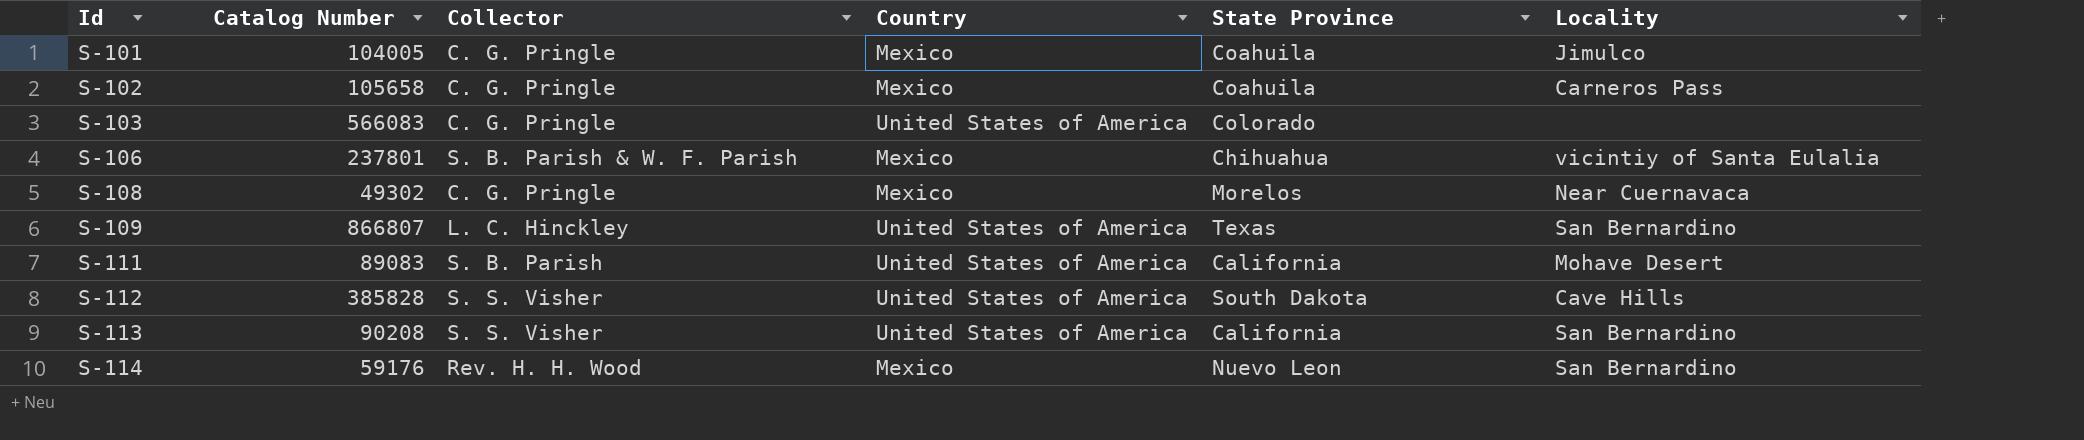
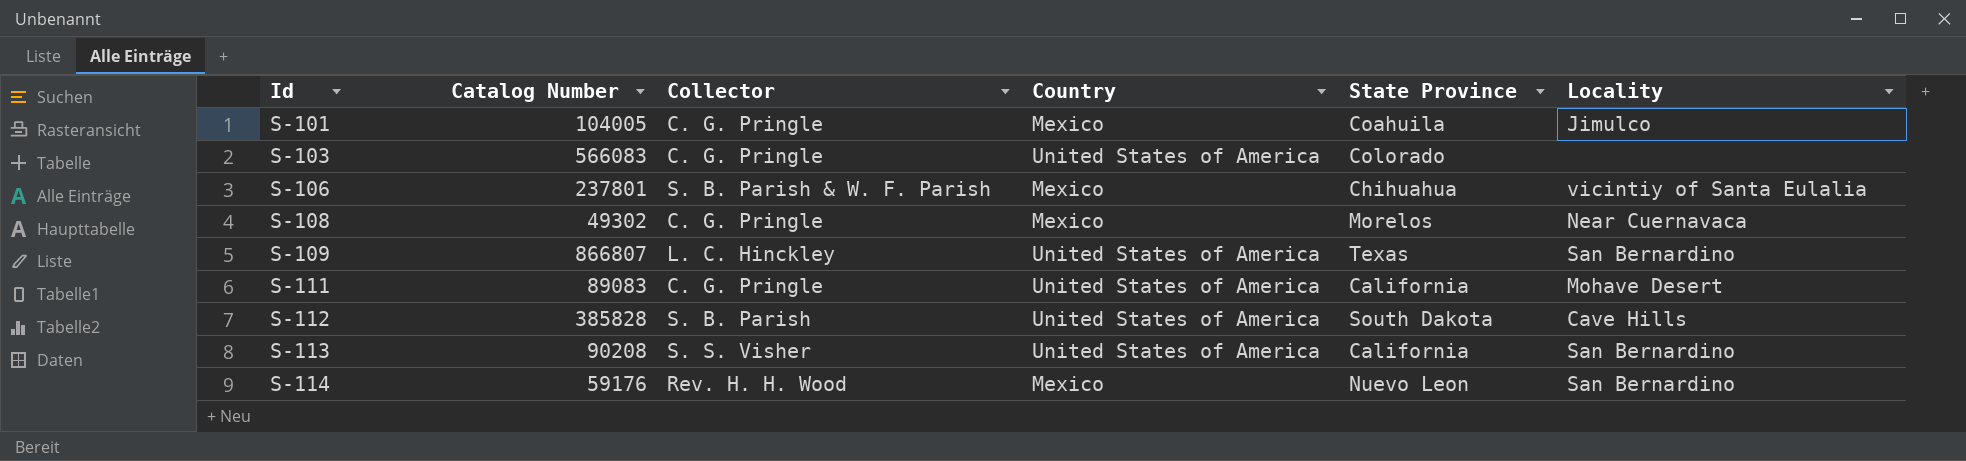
row S-102: 105658 | C. G. Pringle | Mexico | Coahuila | Carneros Pass -> none
S-111 | Collector: S. B. Parish -> C. G. Pringle
S-112 | Collector: S. S. Visher -> S. B. Parish

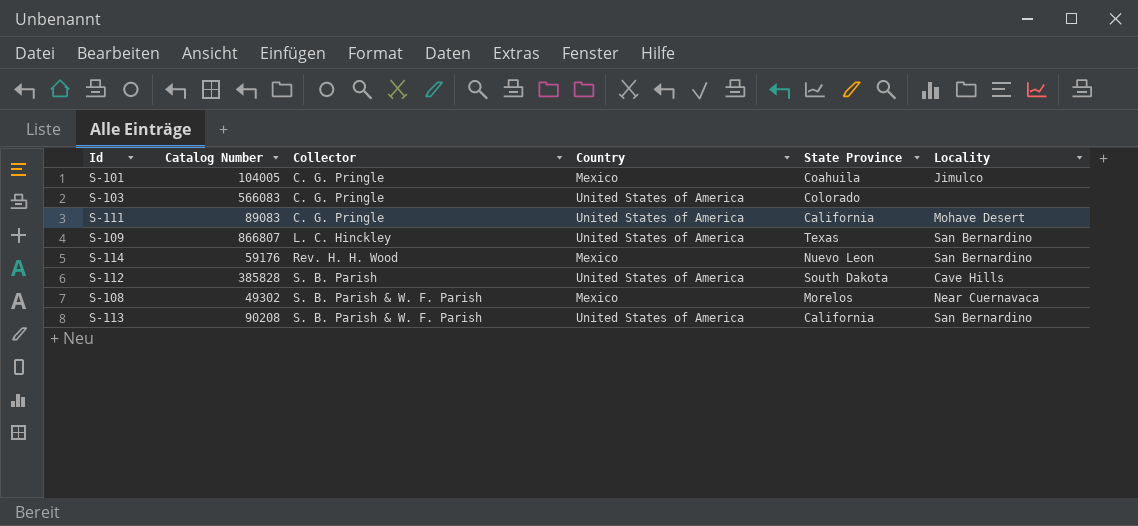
row order: Id ascending -> Collector ascending
row S-106: 237801 | S. B. Parish & W. F. Parish | Mexico | Chihuahua | vicintiy of Santa Eulalia -> none
S-108 | Collector: C. G. Pringle -> S. B. Parish & W. F. Parish
S-113 | Collector: S. S. Visher -> S. B. Parish & W. F. Parish

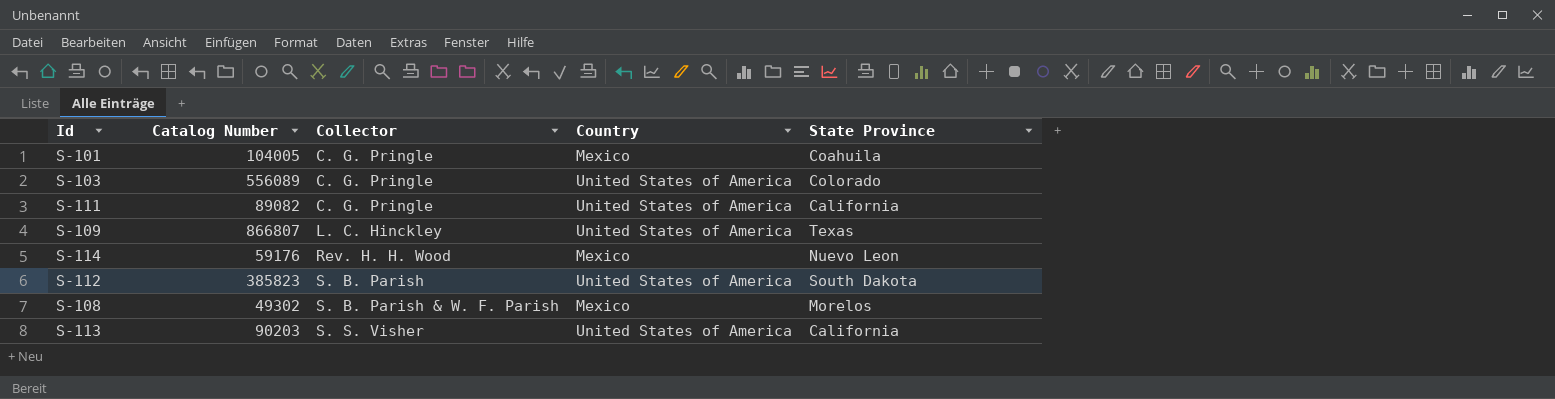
column Locality | position: 6 -> none
S-103 | Catalog Number: 566083 -> 556089
S-111 | Catalog Number: 89083 -> 89082
S-112 | Catalog Number: 385828 -> 385823
S-113 | Catalog Number: 90208 -> 90203
S-113 | Collector: S. B. Parish & W. F. Parish -> S. S. Visher

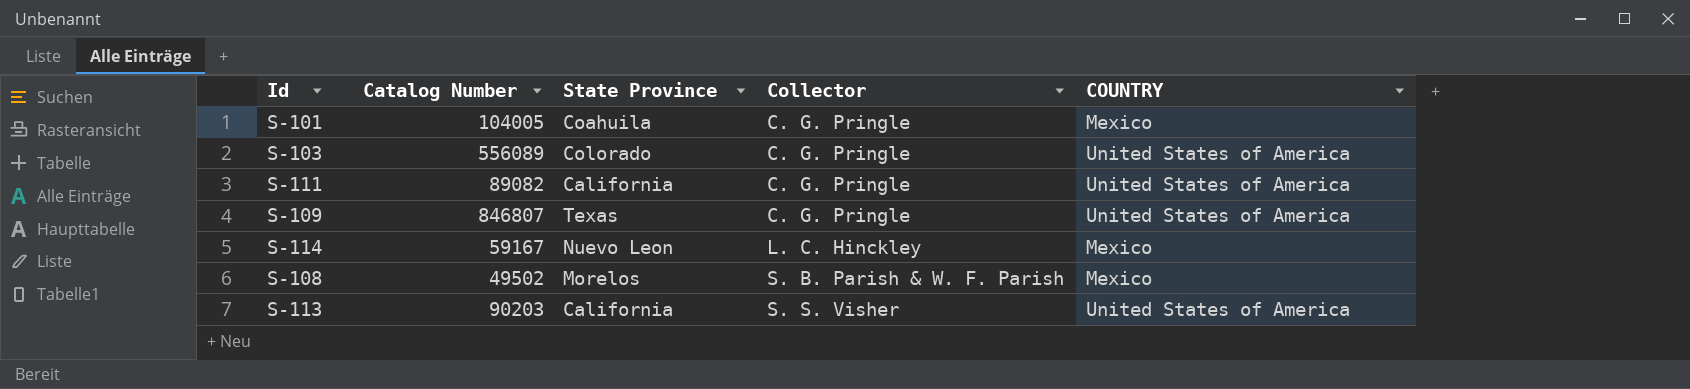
column State Province | position: 5 -> 3
column name: Country -> COUNTRY
row S-112: 385823 | S. B. Parish | United States of America | South Dakota -> none
S-109 | Catalog Number: 866807 -> 846807
S-109 | Collector: L. C. Hinckley -> C. G. Pringle
S-114 | Catalog Number: 59176 -> 59167
S-114 | Collector: Rev. H. H. Wood -> L. C. Hinckley
S-108 | Catalog Number: 49302 -> 49502

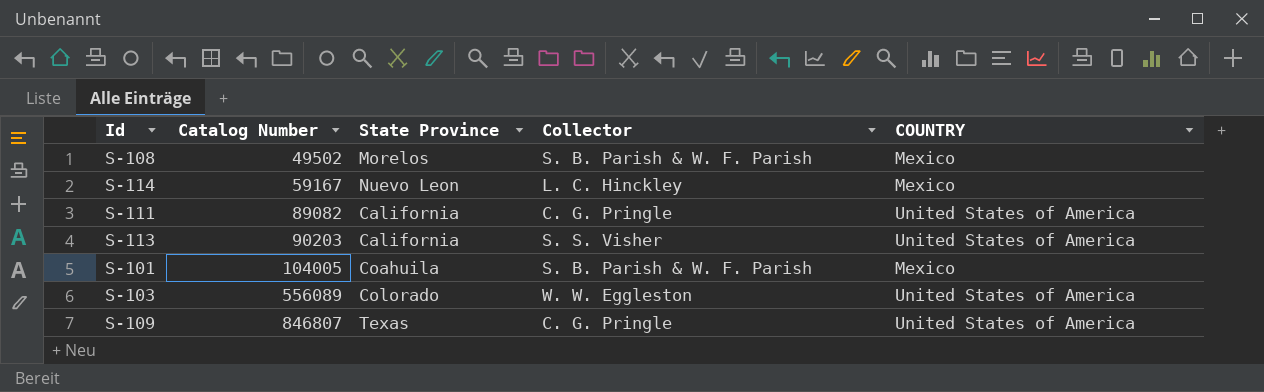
row order: Collector ascending -> Catalog Number ascending
S-101 | Collector: C. G. Pringle -> S. B. Parish & W. F. Parish
S-103 | Collector: C. G. Pringle -> W. W. Eggleston

